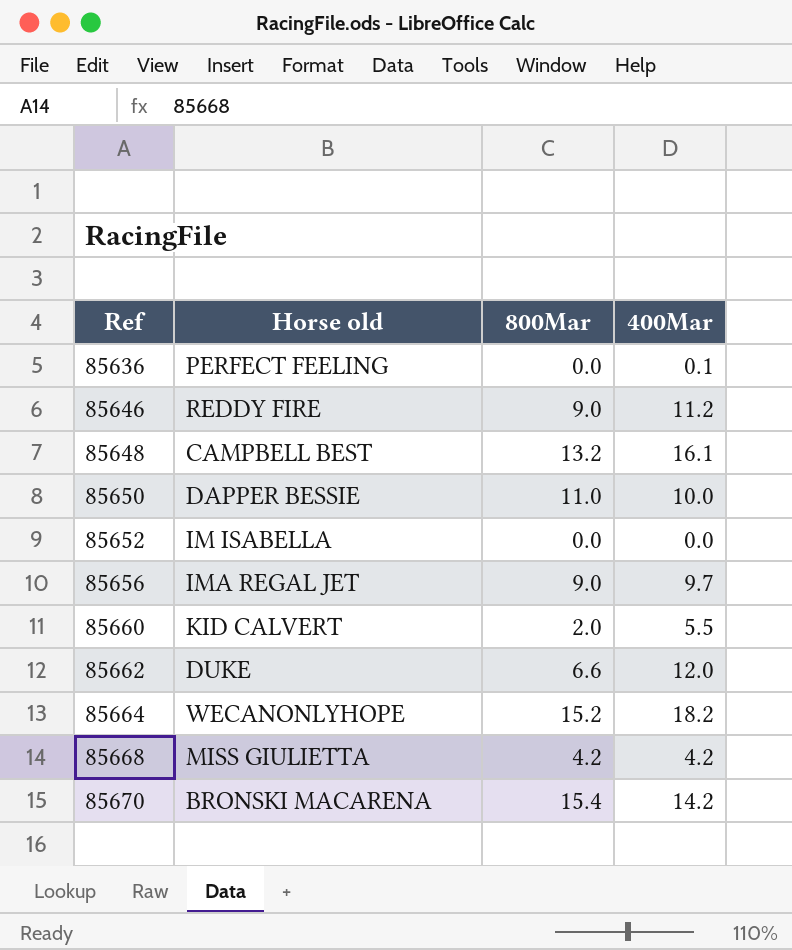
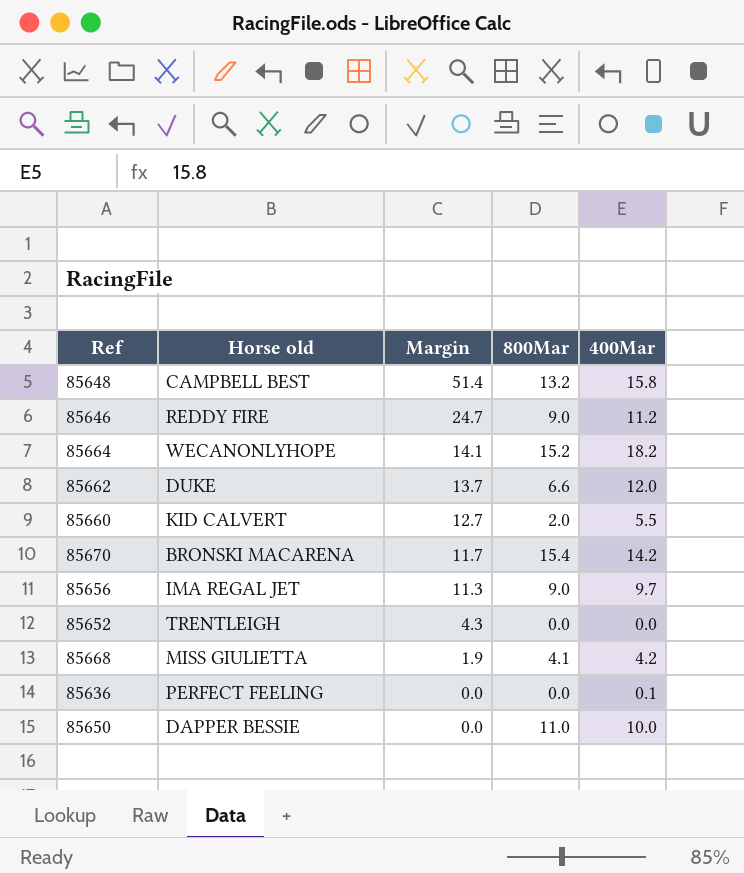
row order: Ref ascending -> Margin descending
column Margin | position: none -> 3
85648 | 400Mar: 16.1 -> 15.8
85652 | Horse old: IM ISABELLA -> TRENTLEIGH
85668 | 800Mar: 4.2 -> 4.1

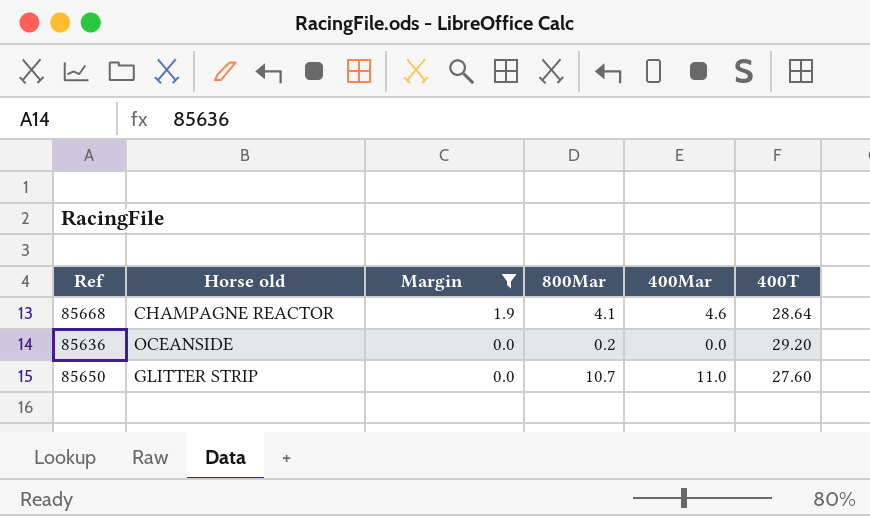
filter: none -> Margin <= 1.9
column 400T | position: none -> 6
85668 | Horse old: MISS GIULIETTA -> CHAMPAGNE REACTOR
85668 | 400Mar: 4.2 -> 4.6
85636 | Horse old: PERFECT FEELING -> OCEANSIDE
85636 | 800Mar: 0.0 -> 0.2
85636 | 400Mar: 0.1 -> 0.0
85650 | Horse old: DAPPER BESSIE -> GLITTER STRIP
85650 | 800Mar: 11.0 -> 10.7
85650 | 400Mar: 10.0 -> 11.0

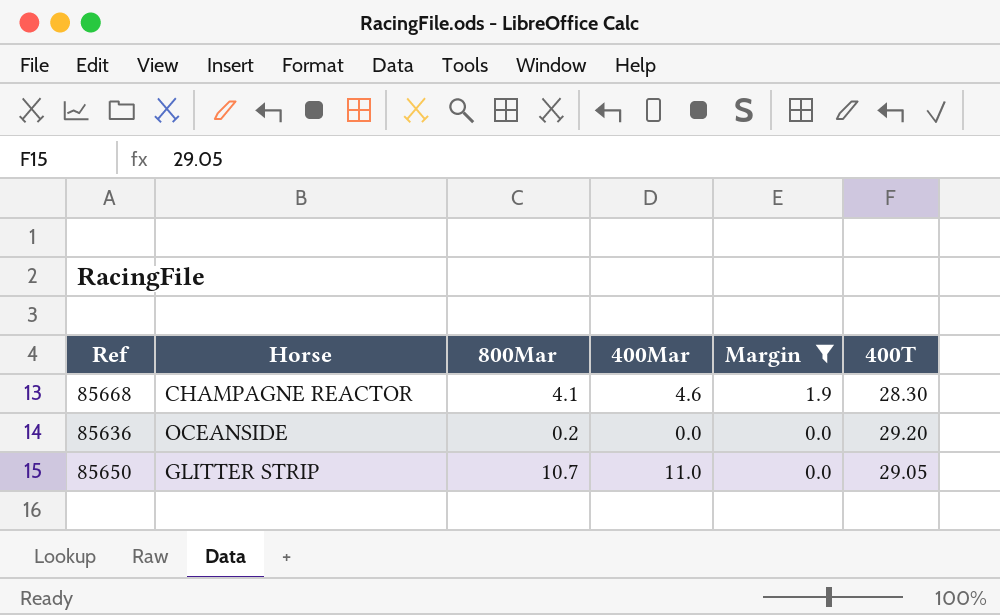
column name: Horse old -> Horse
column Margin | position: 3 -> 5
85668 | 400T: 28.64 -> 28.30
85650 | 400T: 27.60 -> 29.05

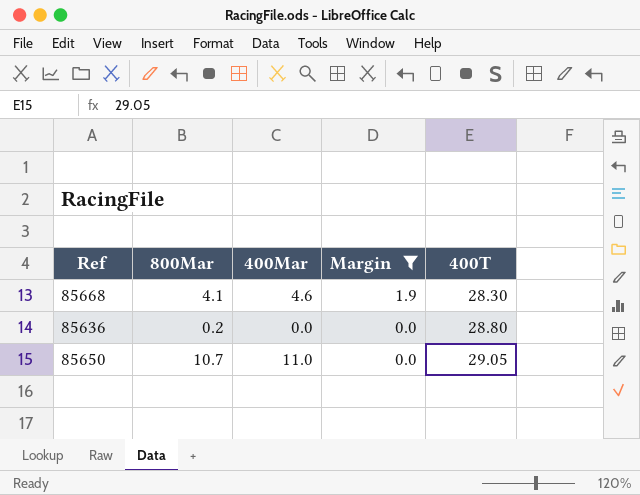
column Horse | position: 2 -> none
85636 | 400T: 29.20 -> 28.80

